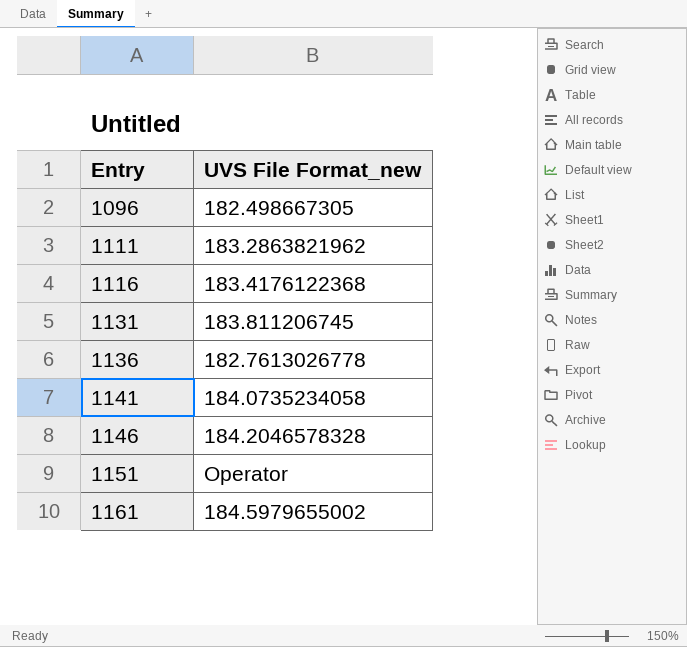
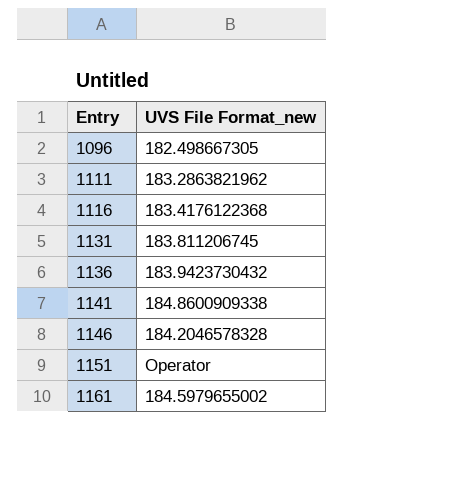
1136 | UVS File Format_new: 182.7613026778 -> 183.9423730432
1141 | UVS File Format_new: 184.0735234058 -> 184.8600909338

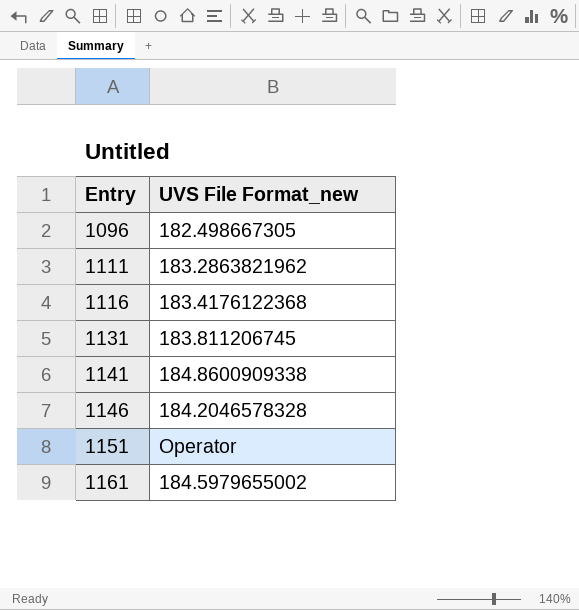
row 1136: 183.9423730432 -> none

